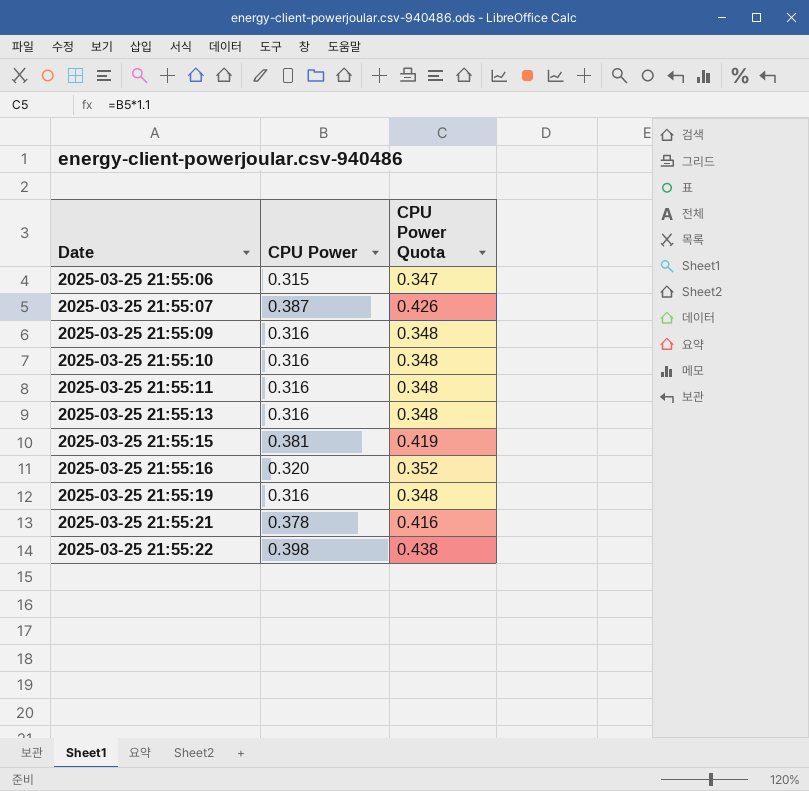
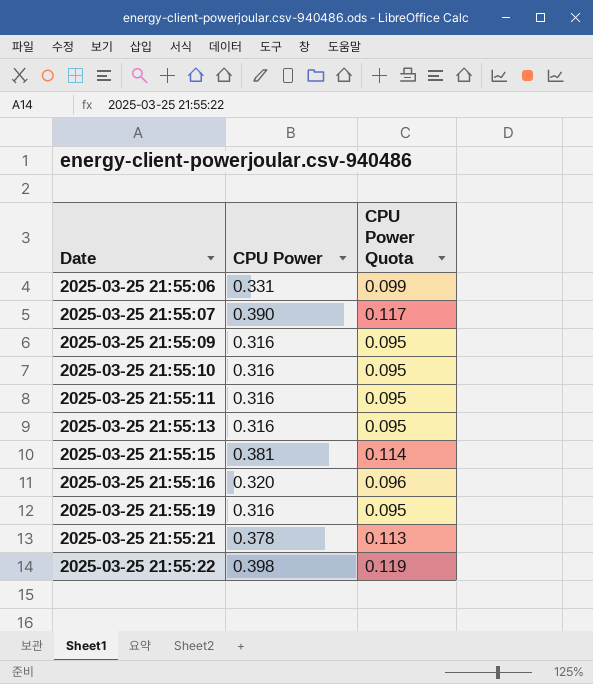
column CPU Power Quota | formula: [CPU Power] * 1.1 -> [CPU Power] * 0.3
2025-03-25 21:55:06 | CPU Power: 0.315 -> 0.331
2025-03-25 21:55:07 | CPU Power: 0.387 -> 0.390

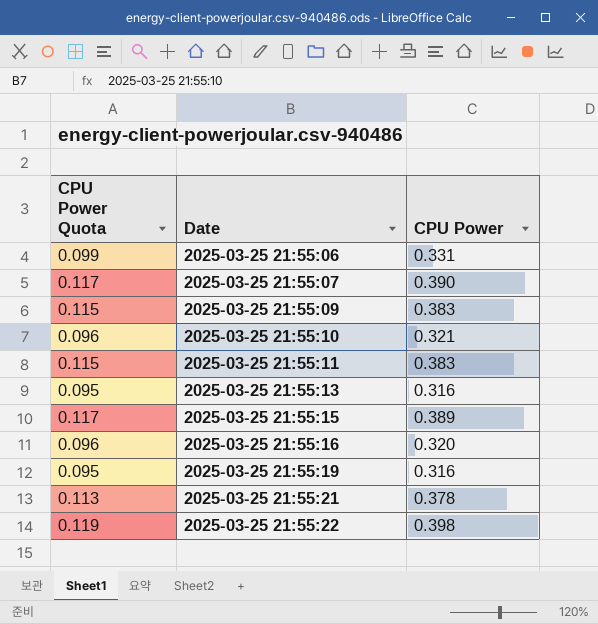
column CPU Power Quota | position: 3 -> 1
2025-03-25 21:55:09 | CPU Power Quota: 0.095 -> 0.115
2025-03-25 21:55:09 | CPU Power: 0.316 -> 0.383
2025-03-25 21:55:10 | CPU Power Quota: 0.095 -> 0.096
2025-03-25 21:55:10 | CPU Power: 0.316 -> 0.321
2025-03-25 21:55:11 | CPU Power Quota: 0.095 -> 0.115
2025-03-25 21:55:11 | CPU Power: 0.316 -> 0.383
2025-03-25 21:55:15 | CPU Power Quota: 0.114 -> 0.117
2025-03-25 21:55:15 | CPU Power: 0.381 -> 0.389

